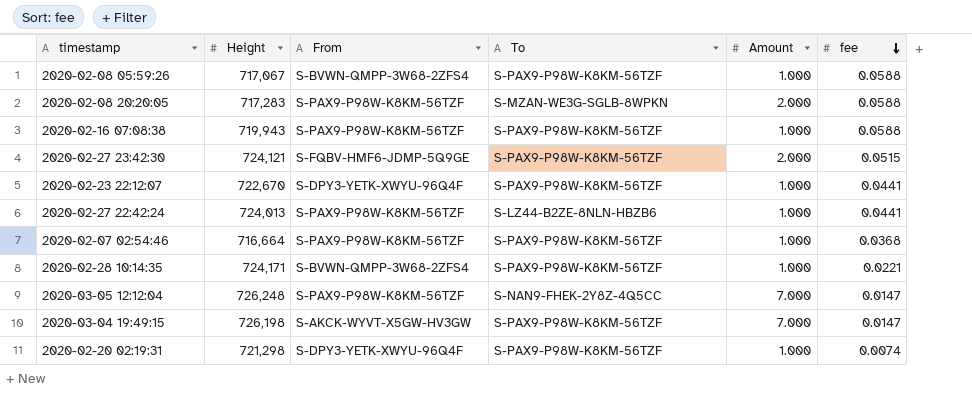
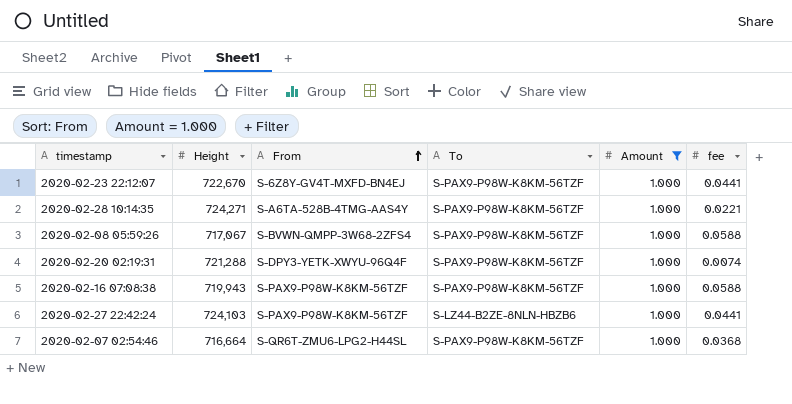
filter: none -> Amount = 1.000
row order: fee descending -> From ascending
2020-02-23 22:12:07 | From: S-DPY3-YETK-XWYU-96Q4F -> S-6Z8Y-GV4T-MXFD-BN4EJ
2020-02-28 10:14:35 | Height: 724,171 -> 724,271
2020-02-28 10:14:35 | From: S-BVWN-QMPP-3W68-2ZFS4 -> S-A6TA-528B-4TMG-AAS4Y
2020-02-20 02:19:31 | Height: 721,298 -> 721,288
2020-02-27 22:42:24 | Height: 724,013 -> 724,103
2020-02-07 02:54:46 | From: S-PAX9-P98W-K8KM-56TZF -> S-QR6T-ZMU6-LPG2-H44SL

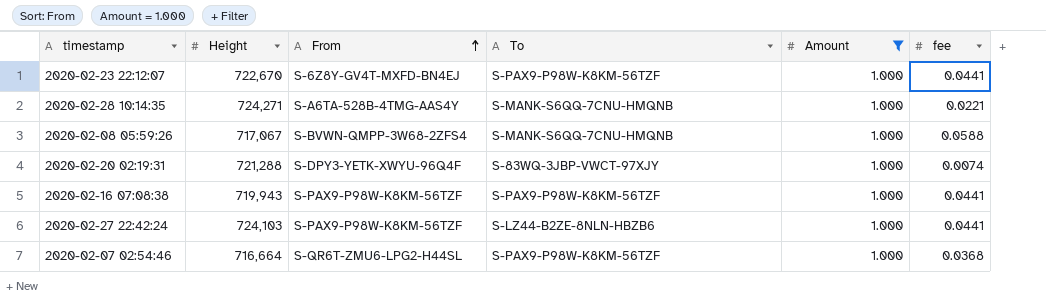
2020-02-28 10:14:35 | To: S-PAX9-P98W-K8KM-56TZF -> S-MANK-S6QQ-7CNU-HMQNB
2020-02-08 05:59:26 | To: S-PAX9-P98W-K8KM-56TZF -> S-MANK-S6QQ-7CNU-HMQNB
2020-02-20 02:19:31 | To: S-PAX9-P98W-K8KM-56TZF -> S-83WQ-3JBP-VWCT-97XJY
2020-02-16 07:08:38 | fee: 0.0588 -> 0.0441

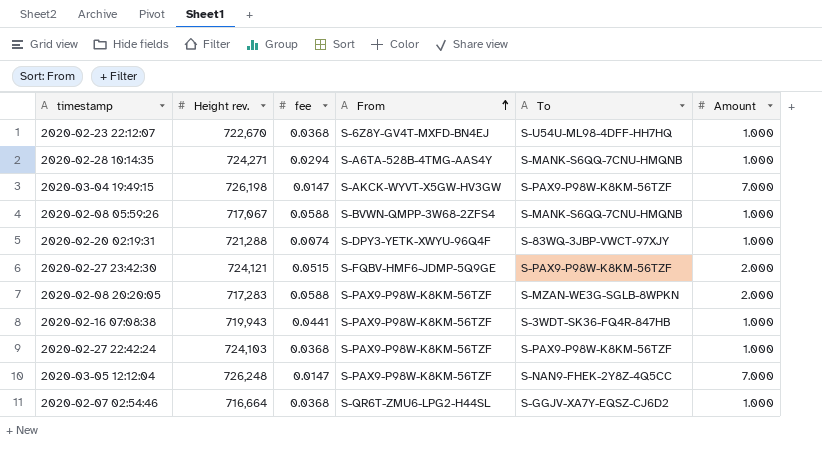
filter: Amount = 1.000 -> none
column name: Height -> Height rev.
column fee | position: 6 -> 3
2020-02-23 22:12:07 | fee: 0.0441 -> 0.0368
2020-02-23 22:12:07 | To: S-PAX9-P98W-K8KM-56TZF -> S-U54U-ML98-4DFF-HH7HQ
2020-02-28 10:14:35 | fee: 0.0221 -> 0.0294
2020-02-16 07:08:38 | To: S-PAX9-P98W-K8KM-56TZF -> S-3WDT-SK36-FQ4R-847HB
2020-02-27 22:42:24 | fee: 0.0441 -> 0.0368
2020-02-27 22:42:24 | To: S-LZ44-B2ZE-8NLN-HBZB6 -> S-PAX9-P98W-K8KM-56TZF
2020-02-07 02:54:46 | To: S-PAX9-P98W-K8KM-56TZF -> S-GGJV-XA7Y-EQSZ-CJ6D2

